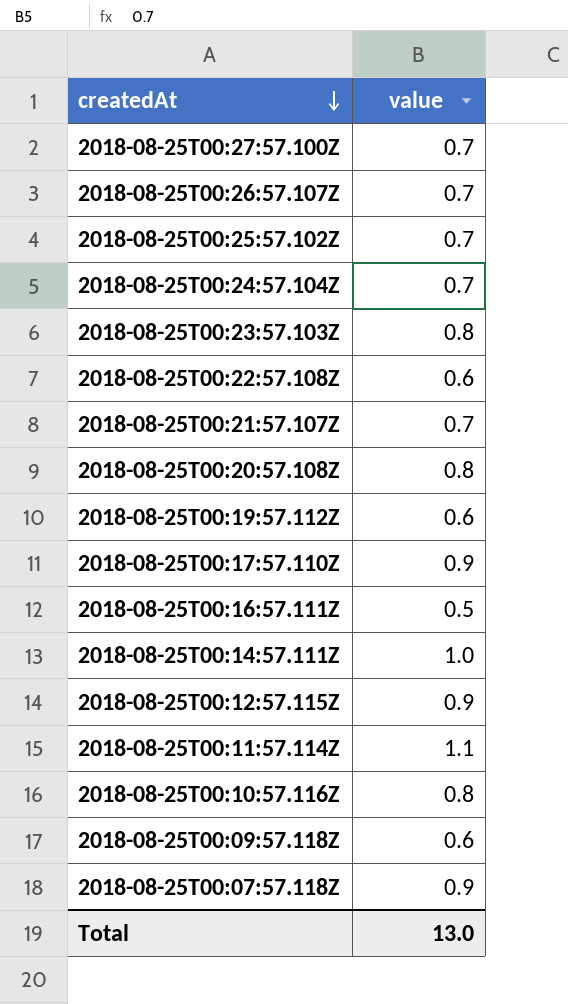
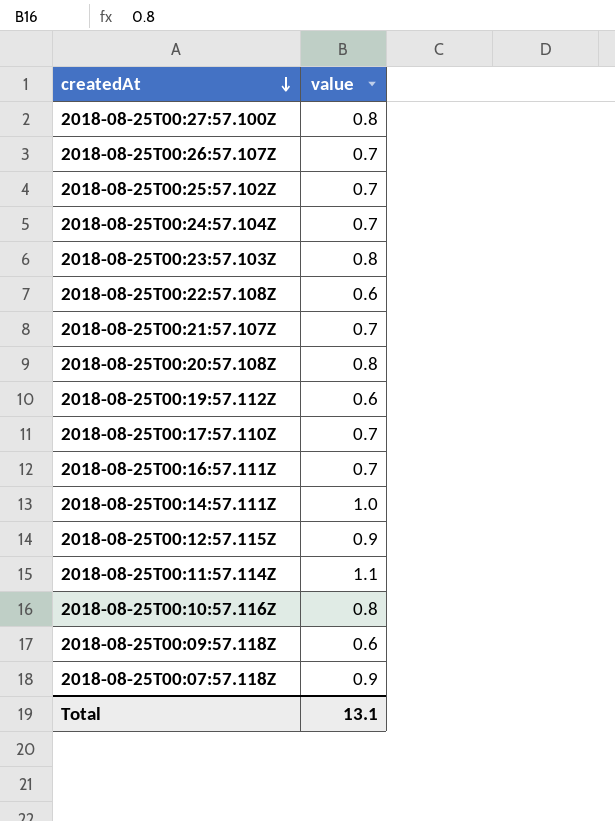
2018-08-25T00:27:57.100Z | value: 0.7 -> 0.8
2018-08-25T00:17:57.110Z | value: 0.9 -> 0.7
2018-08-25T00:16:57.111Z | value: 0.5 -> 0.7
Total | value: 13.0 -> 13.1

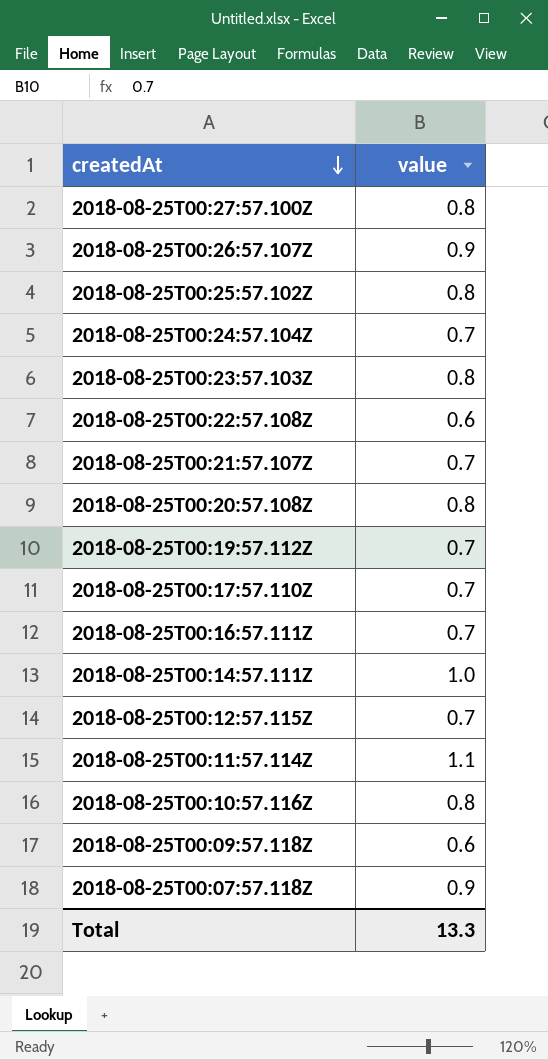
2018-08-25T00:26:57.107Z | value: 0.7 -> 0.9
2018-08-25T00:25:57.102Z | value: 0.7 -> 0.8
2018-08-25T00:19:57.112Z | value: 0.6 -> 0.7
2018-08-25T00:12:57.115Z | value: 0.9 -> 0.7
Total | value: 13.1 -> 13.3

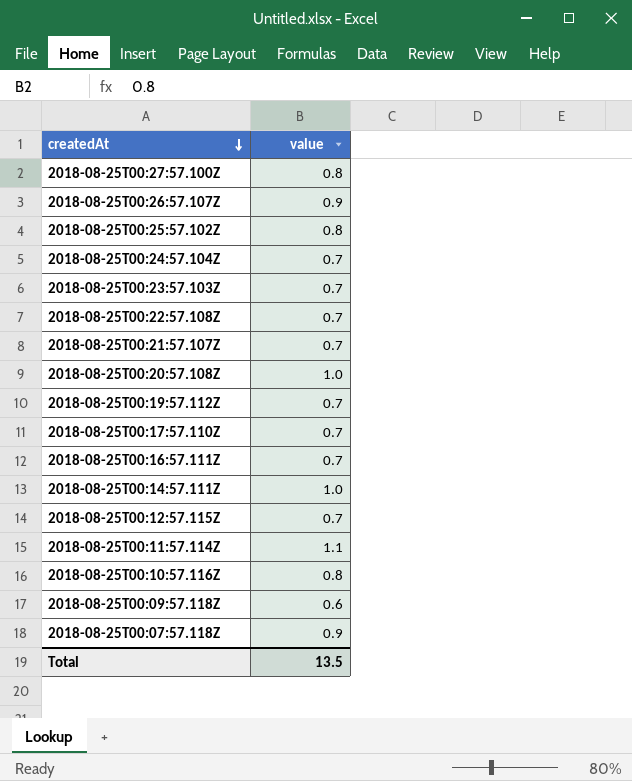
2018-08-25T00:23:57.103Z | value: 0.8 -> 0.7
2018-08-25T00:22:57.108Z | value: 0.6 -> 0.7
2018-08-25T00:20:57.108Z | value: 0.8 -> 1.0
Total | value: 13.3 -> 13.5

